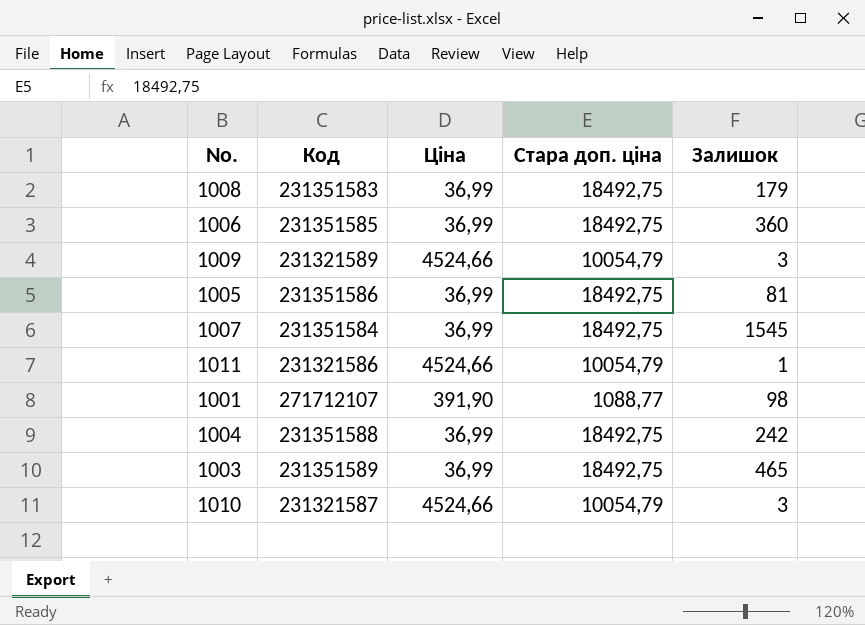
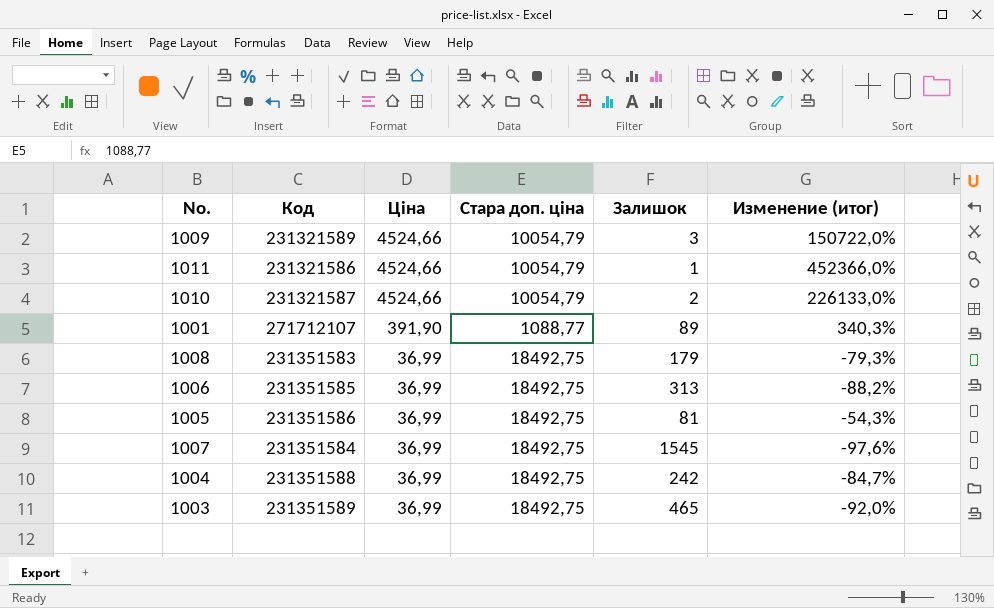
row order: none -> Ціна descending
column Изменение (итог) | formula: none -> ([Ціна] - [Залишок]) / [Залишок]
1010 | Залишок: 3 -> 2
1001 | Залишок: 98 -> 89
1006 | Залишок: 360 -> 313

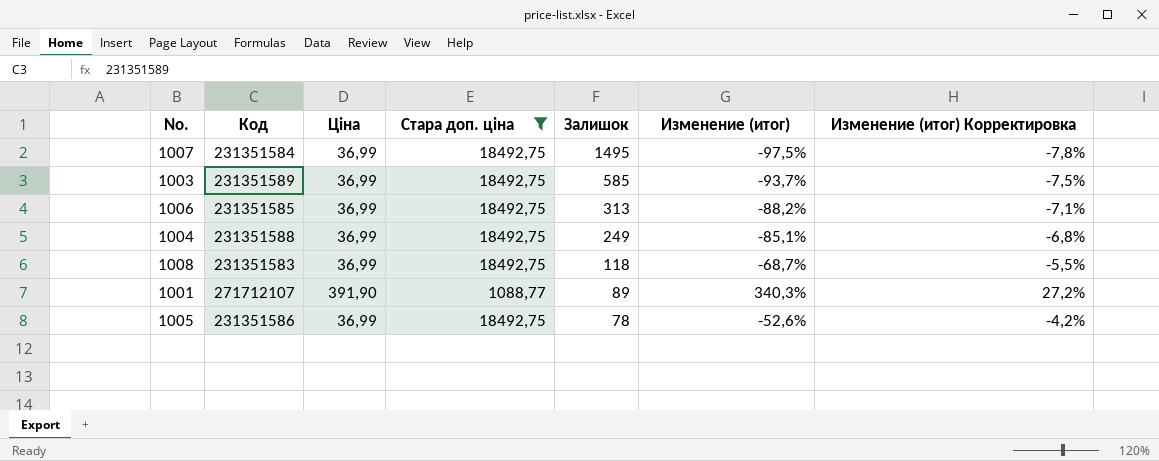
filter: none -> Стара доп. ціна != 10054,79
row order: Ціна descending -> Залишок descending
column Изменение (итог) Корректировка | formula: none -> [Изменение (итог)] * 0,08
1007 | Залишок: 1545 -> 1495
1007 | Изменение (итог): -97,6% -> -97,5%
1003 | Залишок: 465 -> 585
1003 | Изменение (итог): -92,0% -> -93,7%
1004 | Залишок: 242 -> 249
1004 | Изменение (итог): -84,7% -> -85,1%
1008 | Залишок: 179 -> 118
1008 | Изменение (итог): -79,3% -> -68,7%
1005 | Залишок: 81 -> 78
1005 | Изменение (итог): -54,3% -> -52,6%

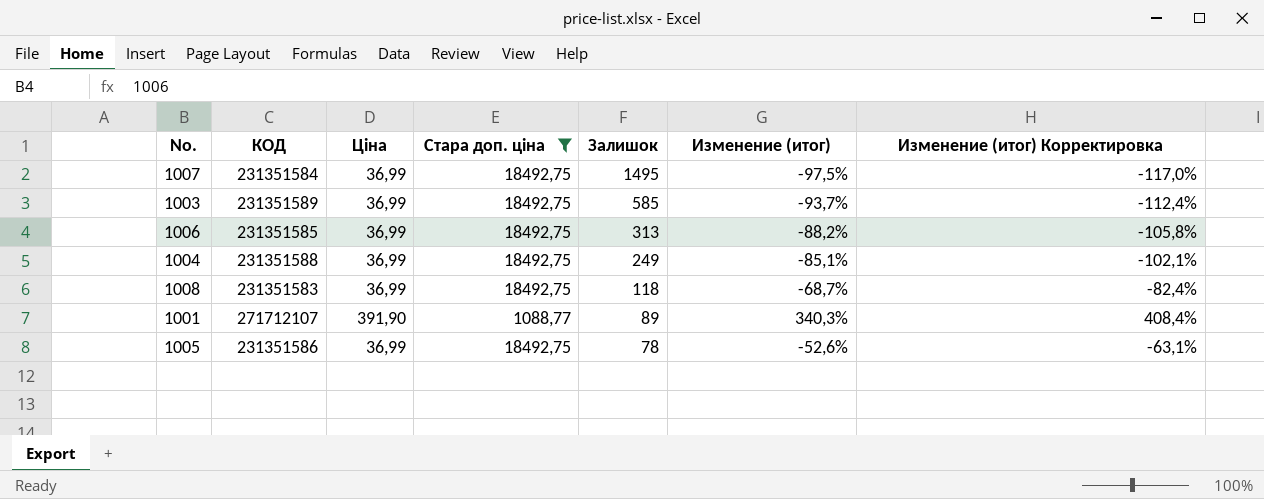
column name: Код -> КОД
column Изменение (итог) Корректировка | formula: [Изменение (итог)] * 0,08 -> [Изменение (итог)] * 1,2

